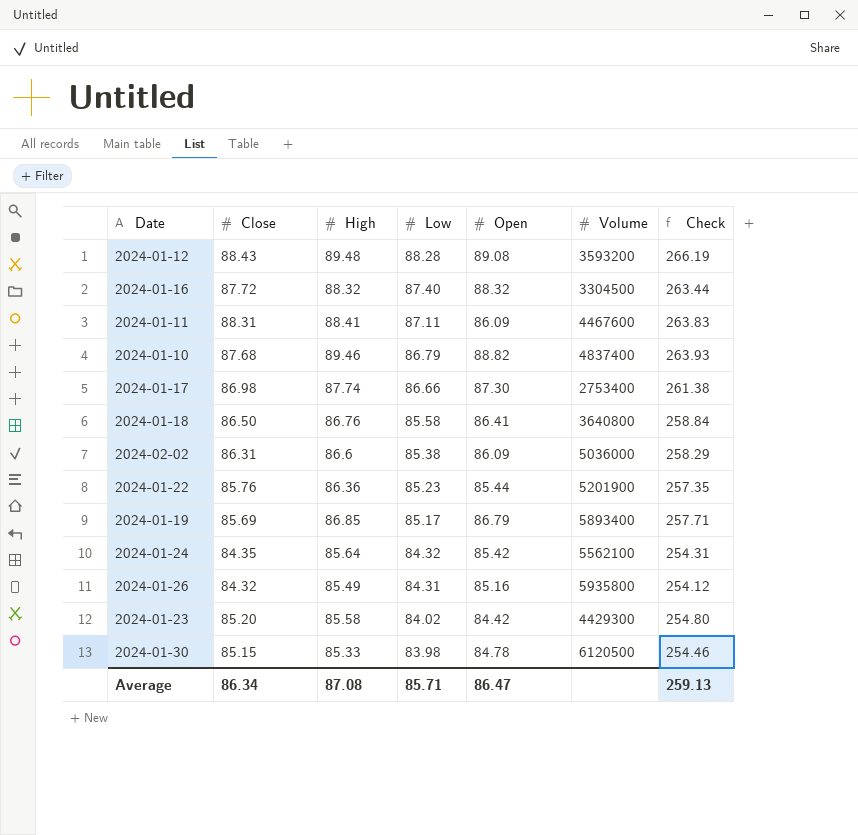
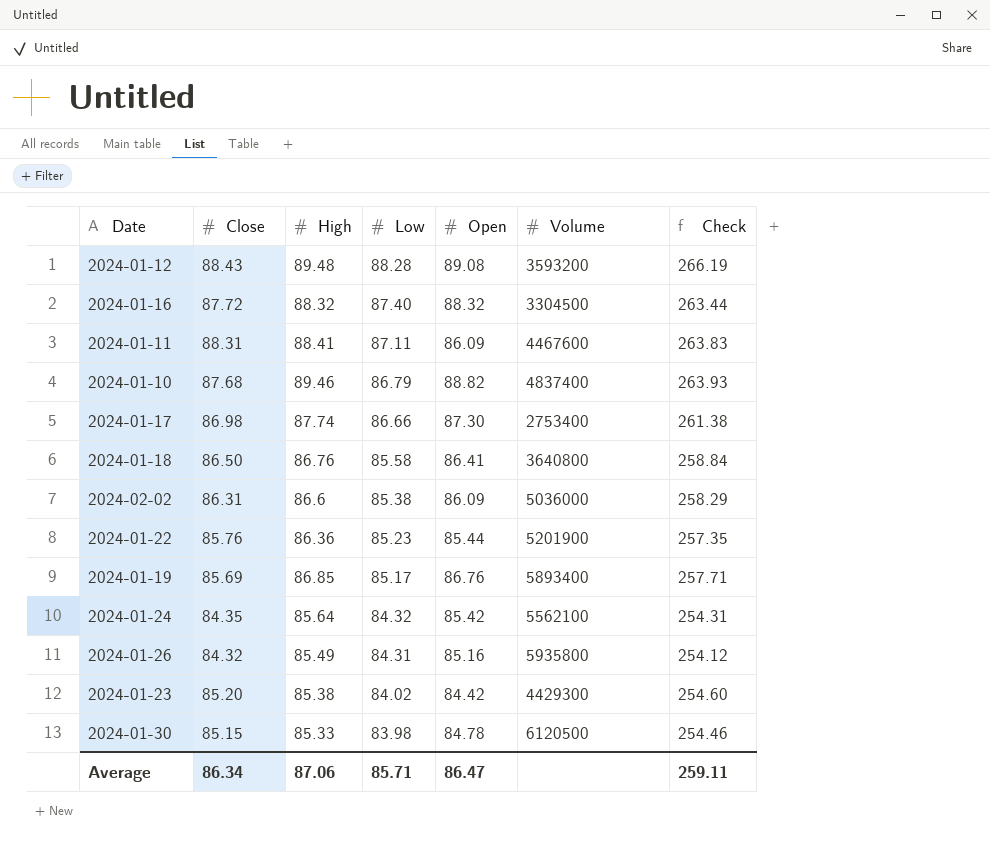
2024-01-19 | Open: 86.79 -> 86.76
2024-01-23 | High: 85.58 -> 85.38
2024-01-23 | Check: 254.80 -> 254.60
Average | High: 87.08 -> 87.06
Average | Check: 259.13 -> 259.11

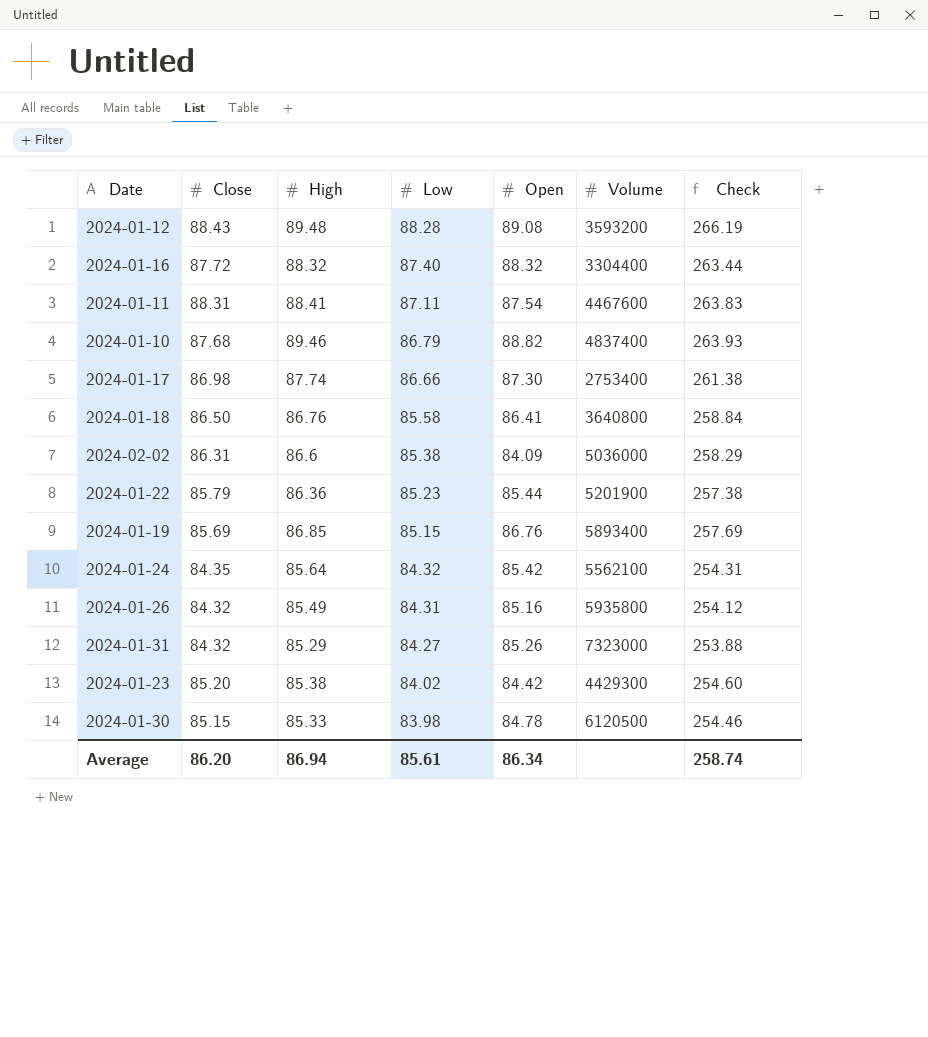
2024-01-16 | Volume: 3304500 -> 3304400
2024-01-11 | Open: 86.09 -> 87.54
2024-02-02 | Open: 86.09 -> 84.09
2024-01-22 | Close: 85.76 -> 85.79
2024-01-22 | Check: 257.35 -> 257.38
2024-01-19 | Low: 85.17 -> 85.15
2024-01-19 | Check: 257.71 -> 257.69
row 2024-01-31: none -> 84.32 | 85.29 | 84.27 | 85.26 | 7323000 | 253.88
Average | Close: 86.34 -> 86.20
Average | High: 87.06 -> 86.94
Average | Low: 85.71 -> 85.61
Average | Open: 86.47 -> 86.34
Average | Check: 259.11 -> 258.74

